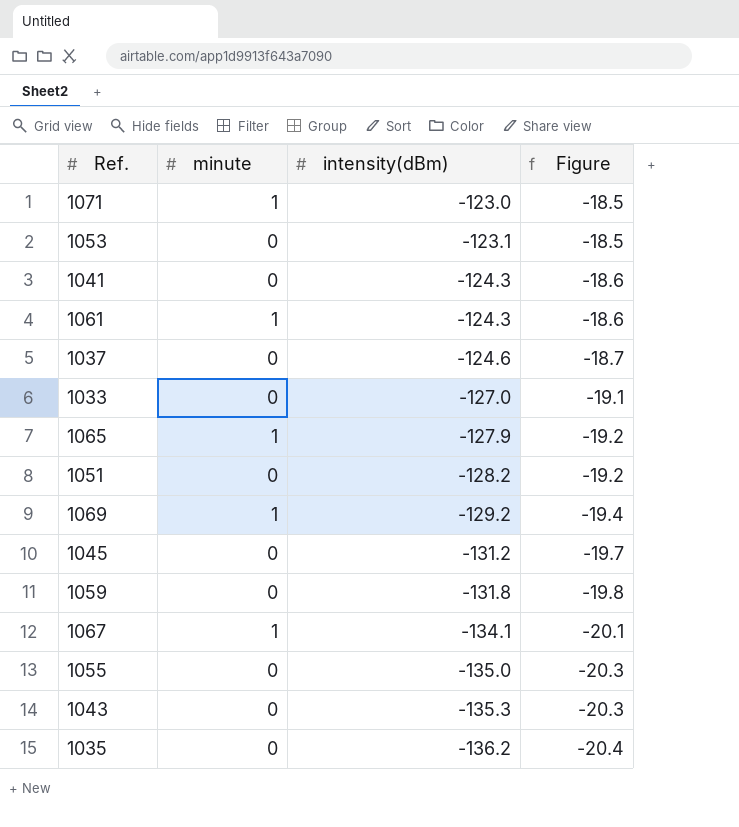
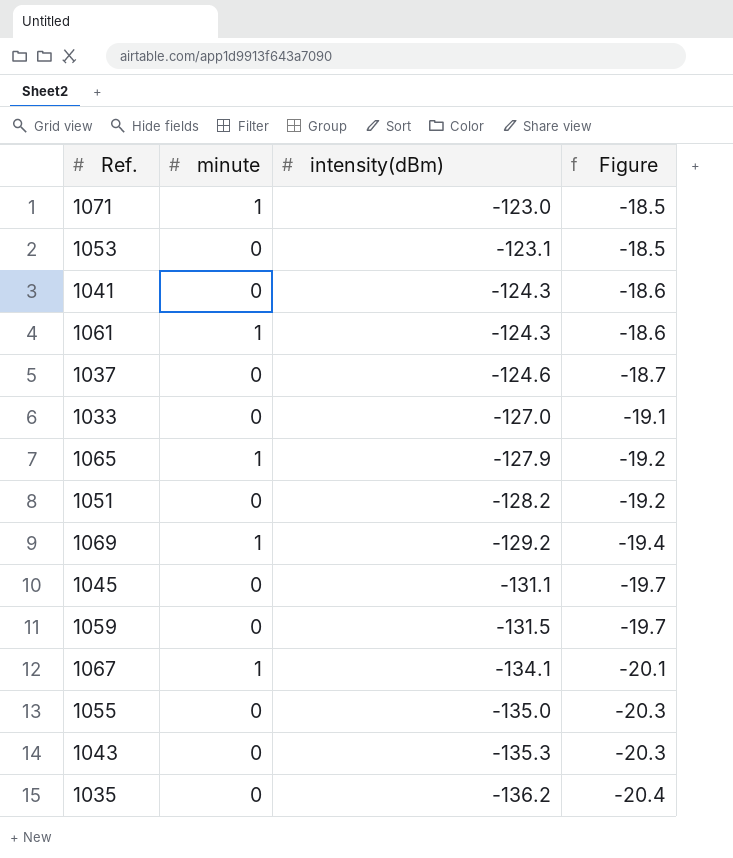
1045 | intensity(dBm): -131.2 -> -131.1
1059 | intensity(dBm): -131.8 -> -131.5
1059 | Figure: -19.8 -> -19.7

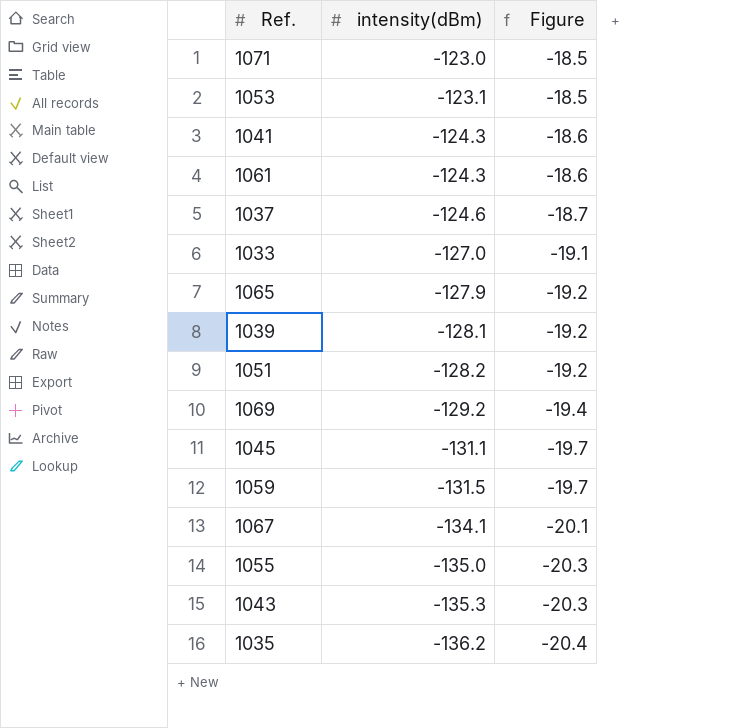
column minute | position: 2 -> none
row 1039: none -> -128.1 | -19.2

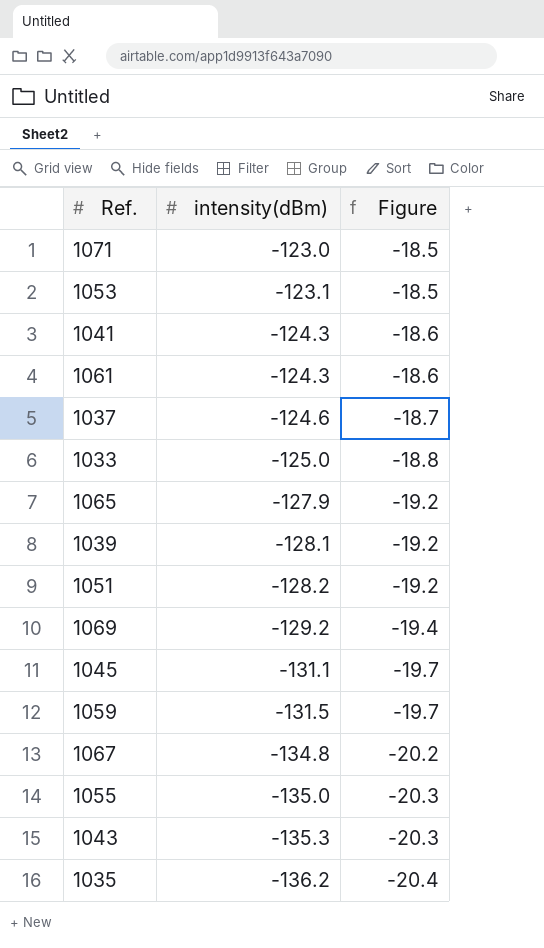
1033 | intensity(dBm): -127.0 -> -125.0
1033 | Figure: -19.1 -> -18.8
1067 | intensity(dBm): -134.1 -> -134.8
1067 | Figure: -20.1 -> -20.2

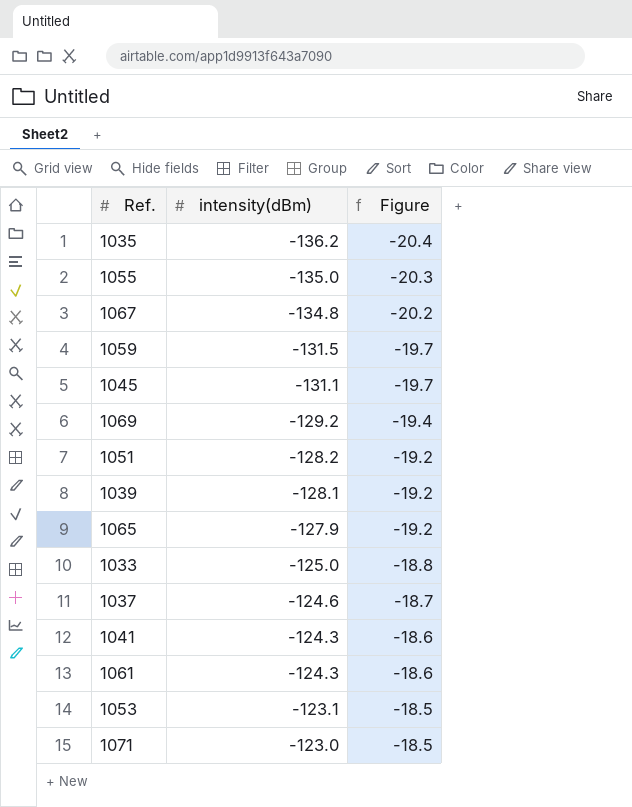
row order: intensity(dBm) descending -> intensity(dBm) ascending
row 1043: -135.3 | -20.3 -> none

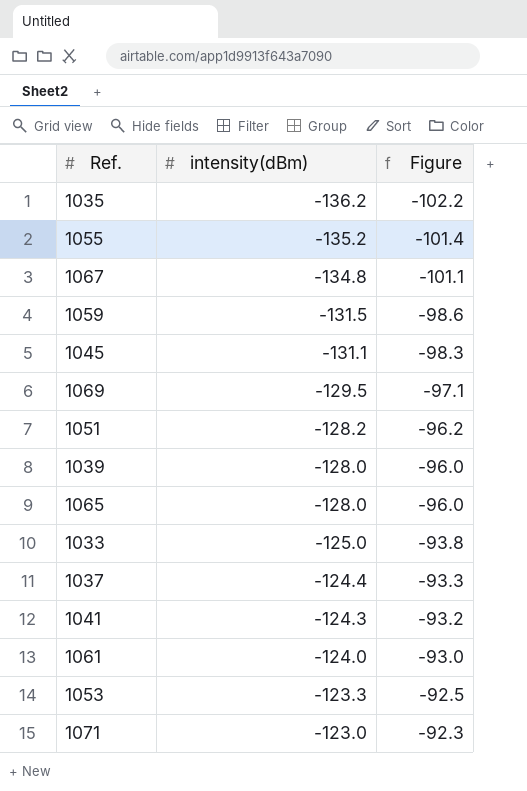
column Figure | formula: [intensity(dBm)] * 0.15 -> [intensity(dBm)] * 0.75
1055 | intensity(dBm): -135.0 -> -135.2
1069 | intensity(dBm): -129.2 -> -129.5
1039 | intensity(dBm): -128.1 -> -128.0
1065 | intensity(dBm): -127.9 -> -128.0
1037 | intensity(dBm): -124.6 -> -124.4
1061 | intensity(dBm): -124.3 -> -124.0
1053 | intensity(dBm): -123.1 -> -123.3

